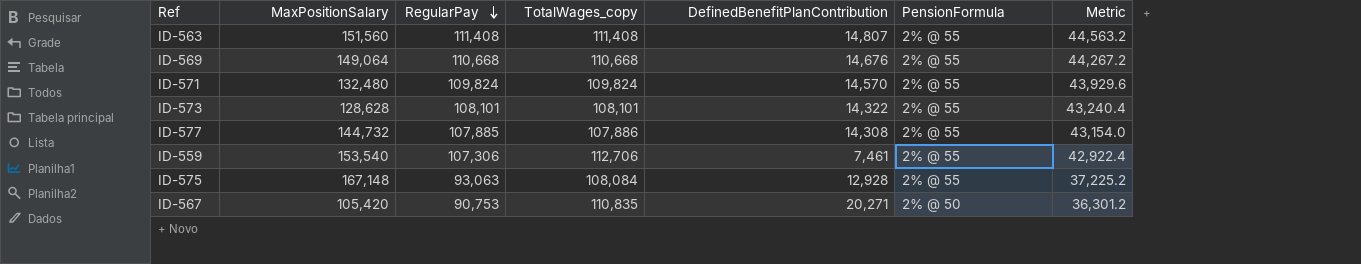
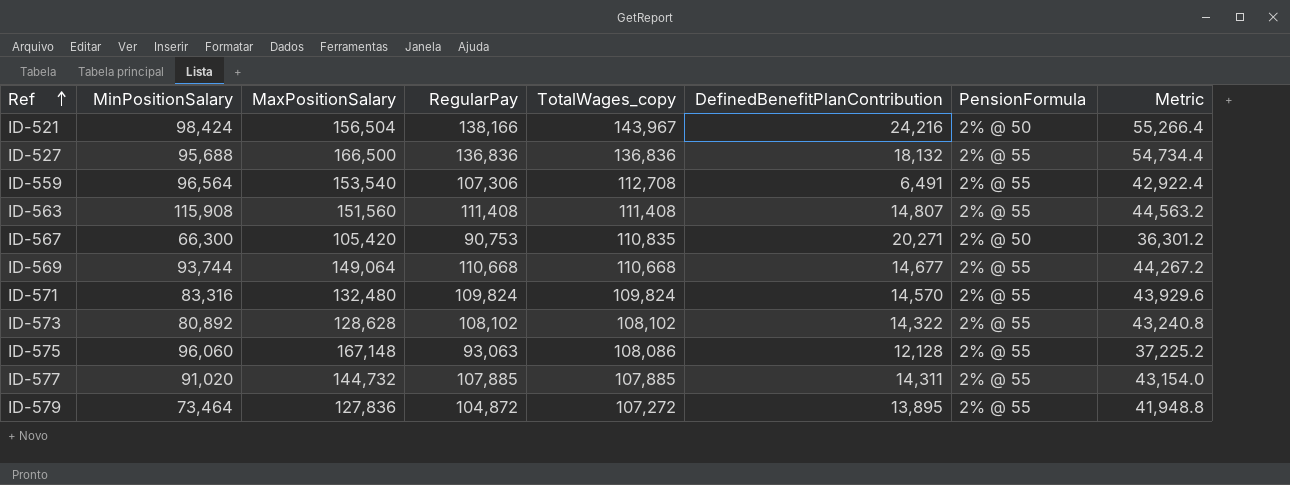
row order: RegularPay descending -> Ref ascending
column MinPositionSalary | position: none -> 2
row ID-521: none -> 98,424 | 156,504 | 138,166 | 143,967 | 24,216 | 2% @ 50 | 55,266.4
row ID-527: none -> 95,688 | 166,500 | 136,836 | 136,836 | 18,132 | 2% @ 55 | 54,734.4
ID-559 | TotalWages_copy: 112,706 -> 112,708
ID-559 | DefinedBenefitPlanContribution: 7,461 -> 6,491
ID-569 | DefinedBenefitPlanContribution: 14,676 -> 14,677
ID-573 | RegularPay: 108,101 -> 108,102
ID-573 | TotalWages_copy: 108,101 -> 108,102
ID-573 | Metric: 43,240.4 -> 43,240.8
ID-575 | TotalWages_copy: 108,084 -> 108,086
ID-575 | DefinedBenefitPlanContribution: 12,928 -> 12,128
ID-577 | TotalWages_copy: 107,886 -> 107,885
ID-577 | DefinedBenefitPlanContribution: 14,308 -> 14,311
row ID-579: none -> 73,464 | 127,836 | 104,872 | 107,272 | 13,895 | 2% @ 55 | 41,948.8

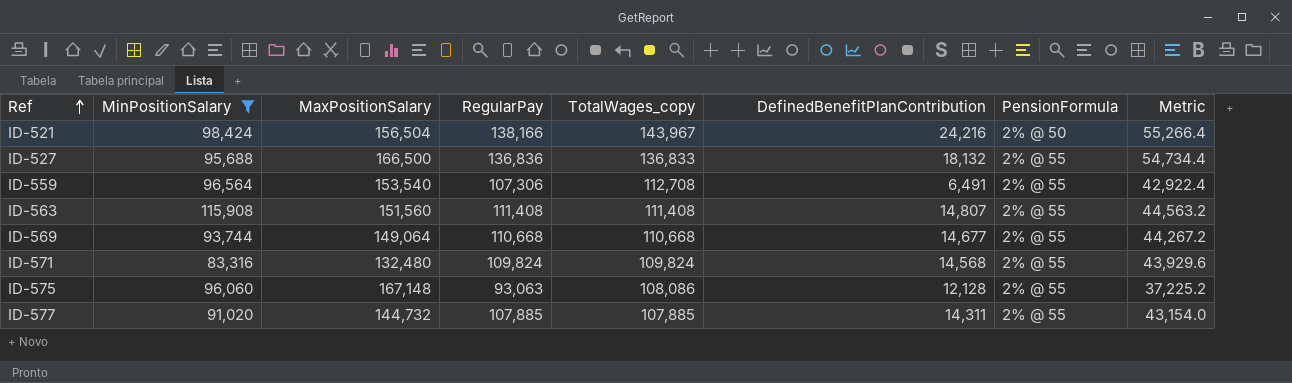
filter: none -> MinPositionSalary >= 83,316
ID-527 | TotalWages_copy: 136,836 -> 136,833
ID-571 | DefinedBenefitPlanContribution: 14,570 -> 14,568

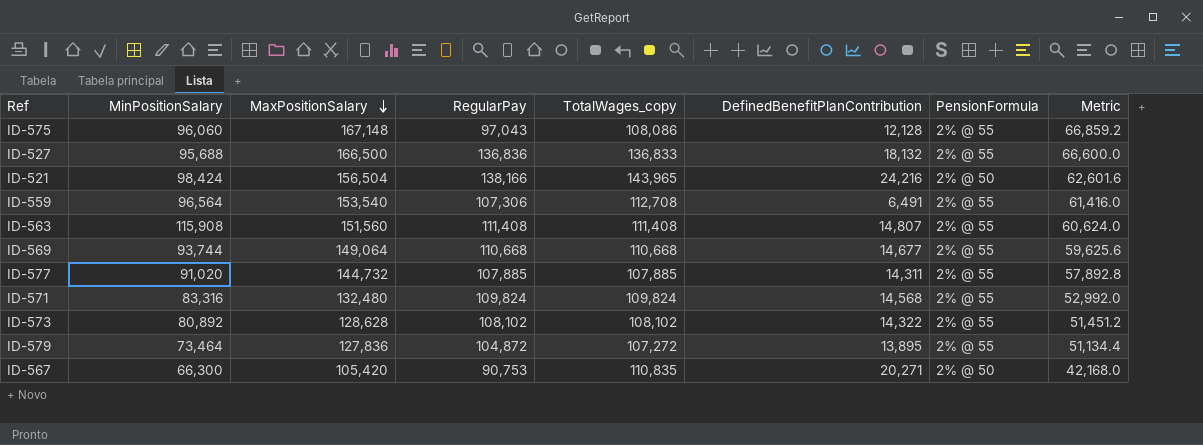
filter: MinPositionSalary >= 83,316 -> none
row order: Ref ascending -> MaxPositionSalary descending
column Metric | formula: [RegularPay] * 0.4 -> [MaxPositionSalary] * 0.4
ID-575 | RegularPay: 93,063 -> 97,043
ID-521 | TotalWages_copy: 143,967 -> 143,965

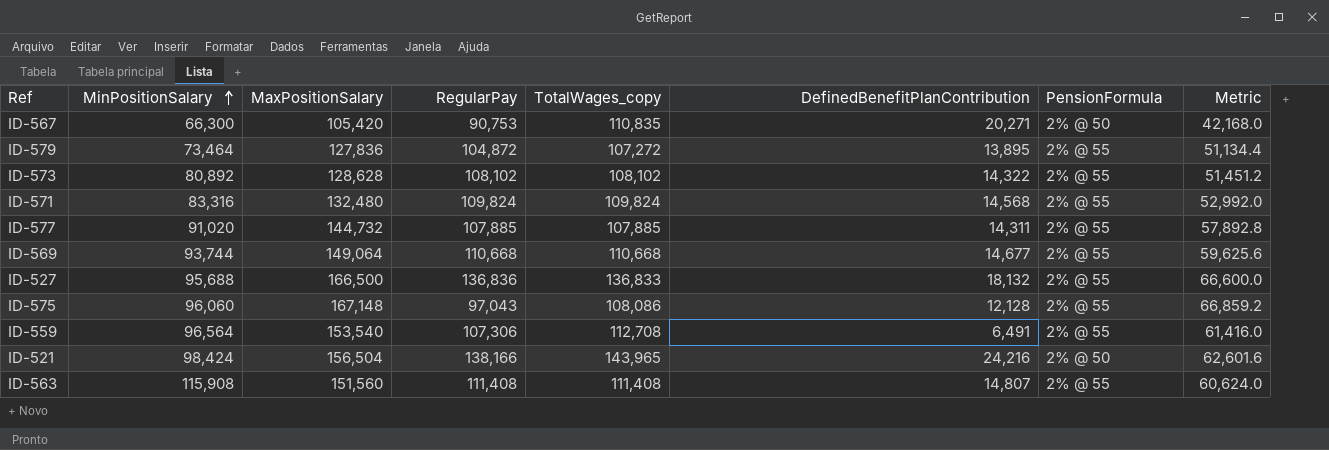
row order: MaxPositionSalary descending -> MinPositionSalary ascending

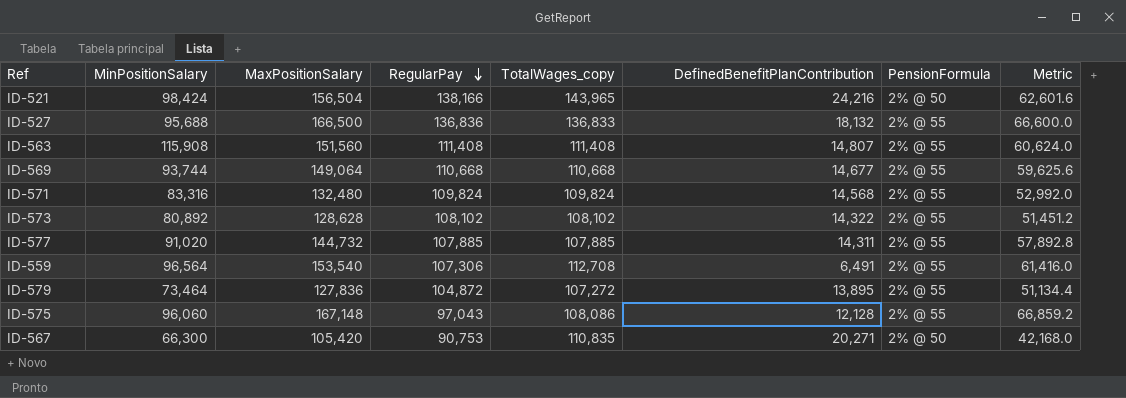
row order: MinPositionSalary ascending -> RegularPay descending

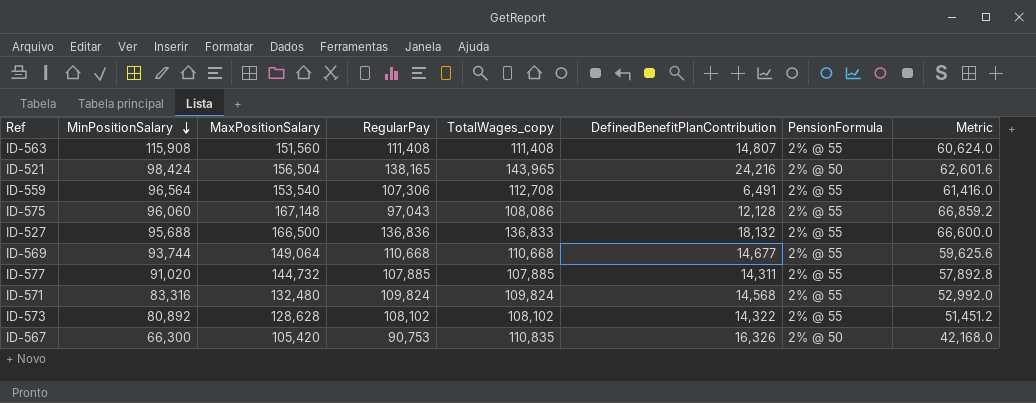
row order: RegularPay descending -> MinPositionSalary descending
row ID-579: 73,464 | 127,836 | 104,872 | 107,272 | 13,895 | 2% @ 55 | 51,134.4 -> none
ID-521 | RegularPay: 138,166 -> 138,165
ID-567 | DefinedBenefitPlanContribution: 20,271 -> 16,326

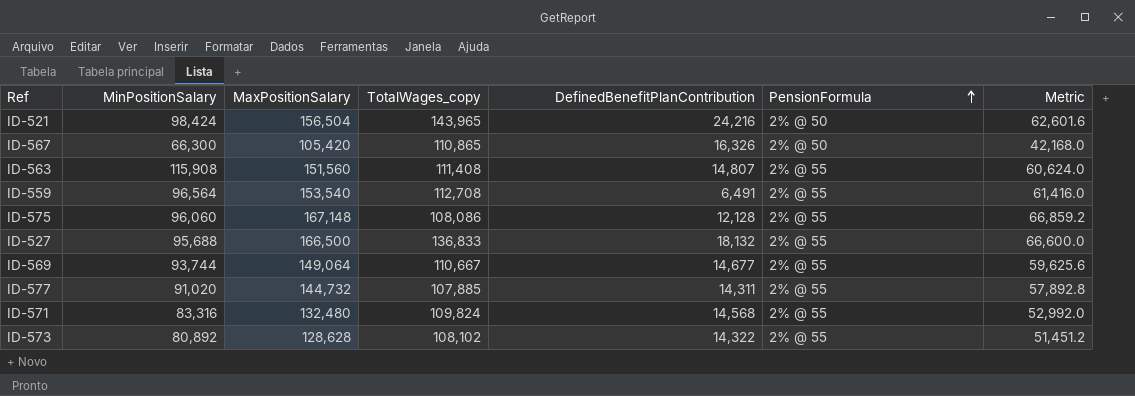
row order: MinPositionSalary descending -> PensionFormula ascending
column RegularPay | position: 4 -> none
ID-567 | TotalWages_copy: 110,835 -> 110,865
ID-569 | TotalWages_copy: 110,668 -> 110,667

